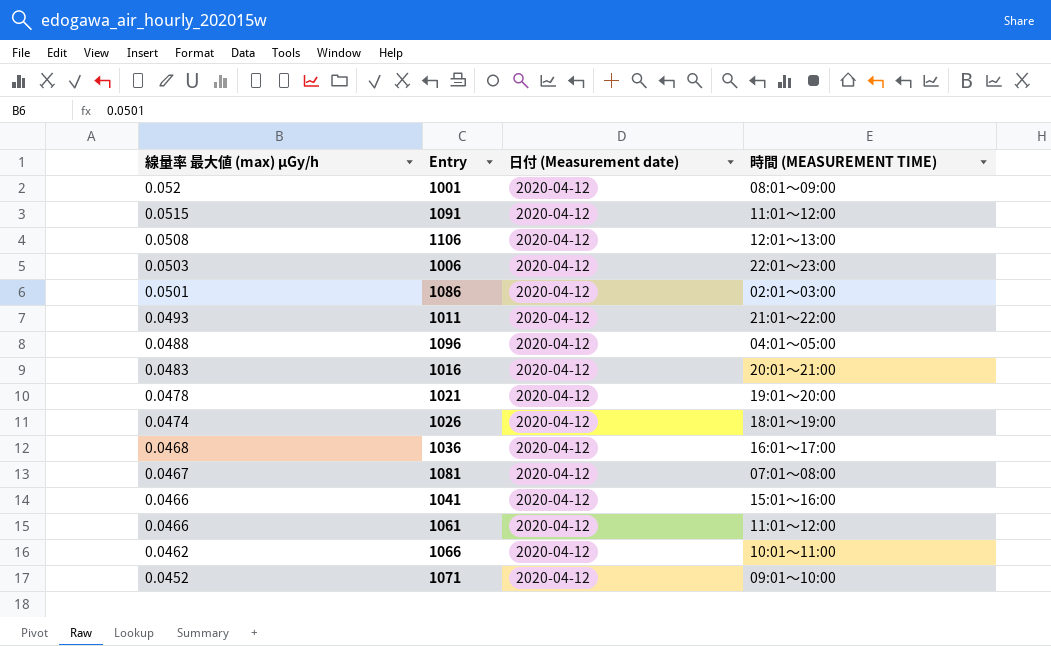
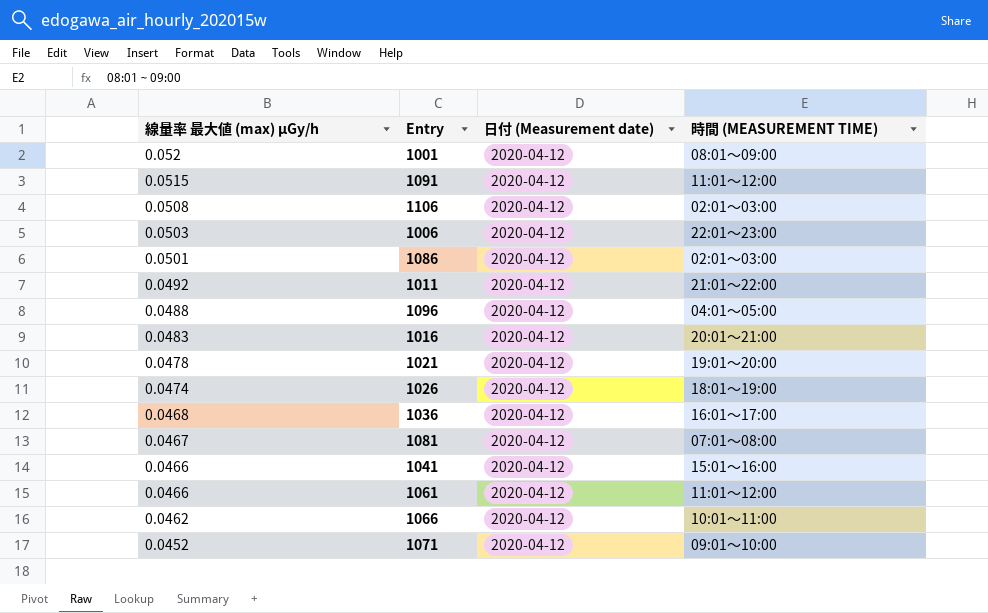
1106 | 時間 (MEASUREMENT TIME): 12:01～13:00 -> 02:01～03:00
1011 | 線量率 最大値 (max) μGy/h: 0.0493 -> 0.0492

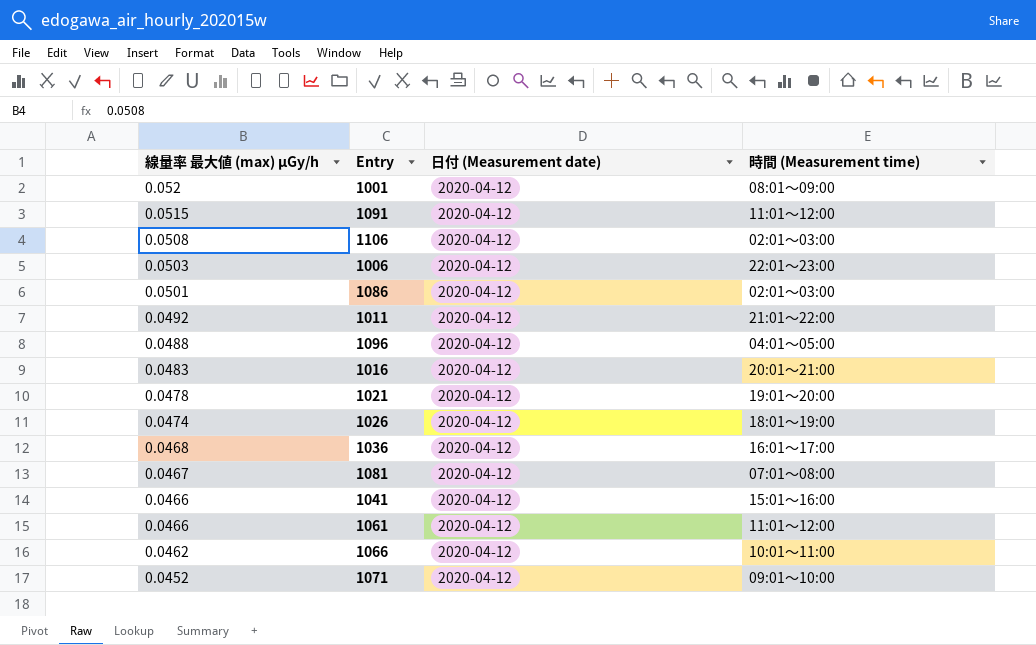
column name: 時間 (MEASUREMENT TIME) -> 時間 (Measurement time)

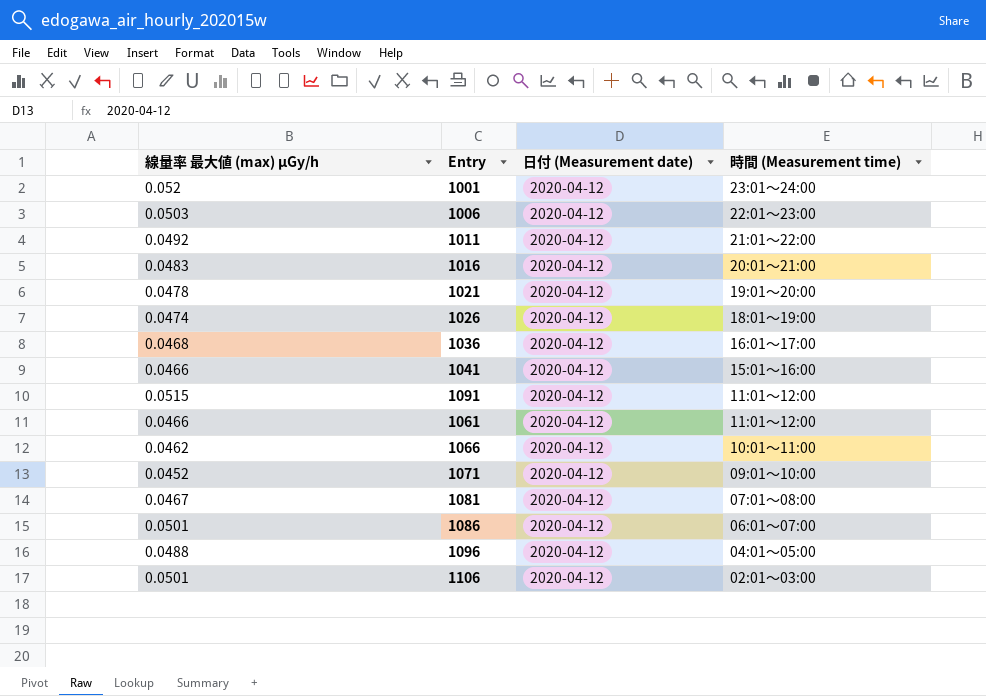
row order: 線量率 最大値 (max) μGy/h descending -> 時間 (Measurement time) descending
1001 | 時間 (Measurement time): 08:01～09:00 -> 23:01～24:00
1086 | 時間 (Measurement time): 02:01～03:00 -> 06:01～07:00
1106 | 線量率 最大値 (max) μGy/h: 0.0508 -> 0.0501

